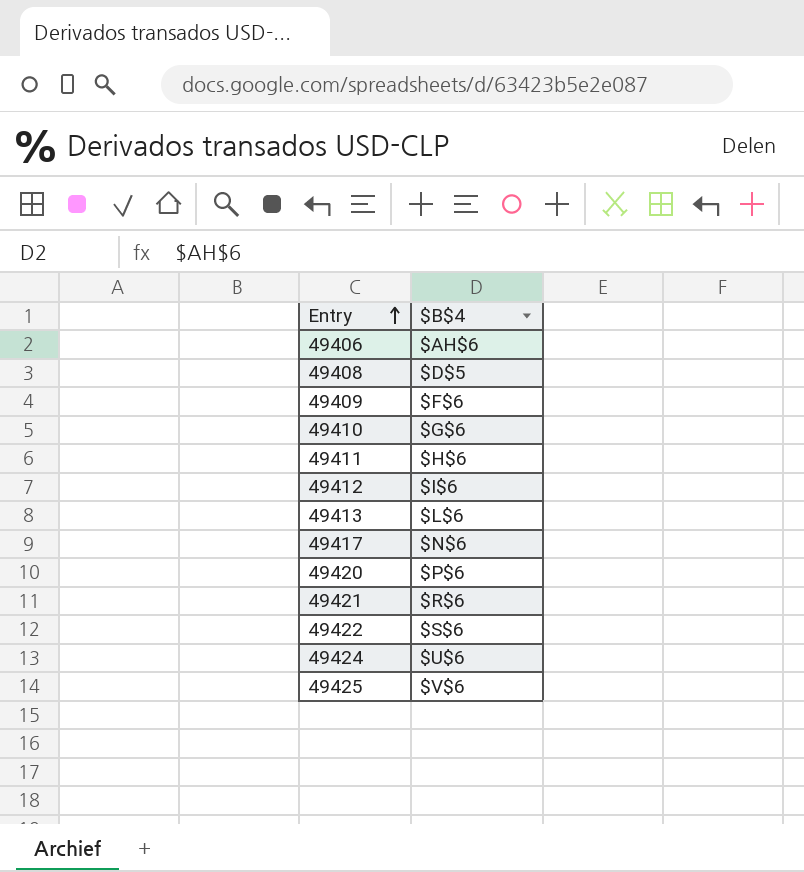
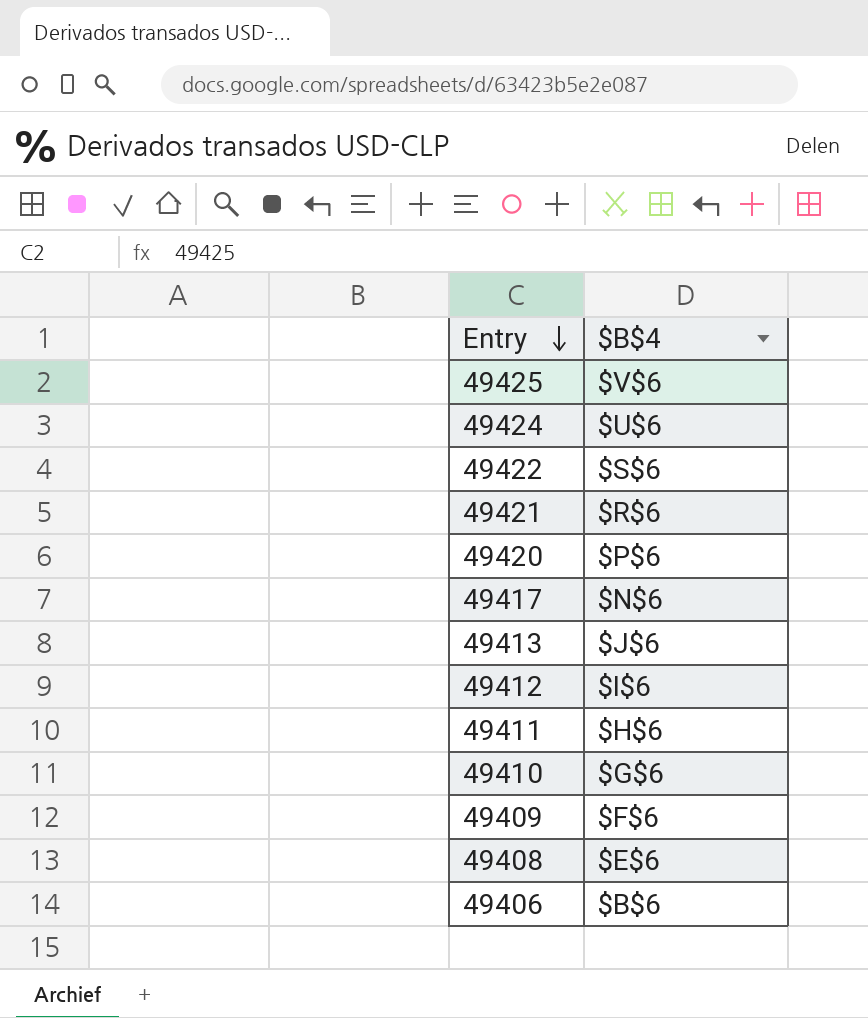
row order: Entry ascending -> Entry descending
49413 | $B$4: $L$6 -> $J$6
49408 | $B$4: $D$5 -> $E$6
49406 | $B$4: $AH$6 -> $B$6

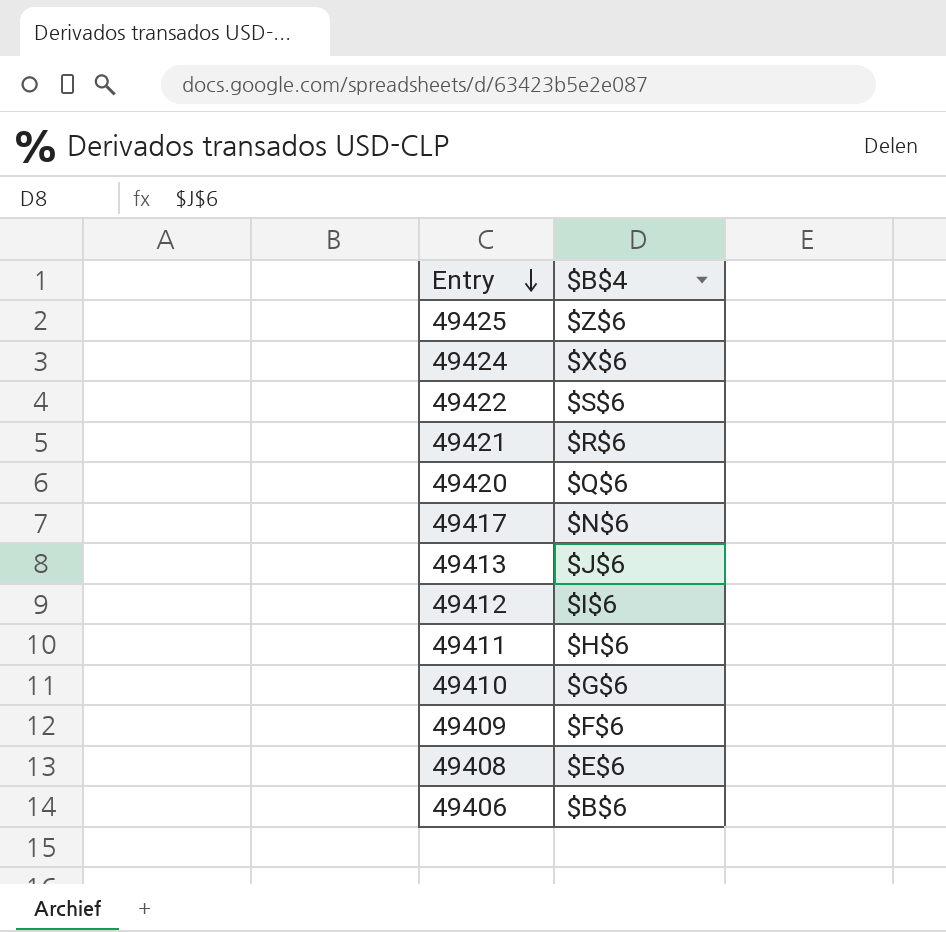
49425 | $B$4: $V$6 -> $Z$6
49424 | $B$4: $U$6 -> $X$6
49420 | $B$4: $P$6 -> $Q$6

